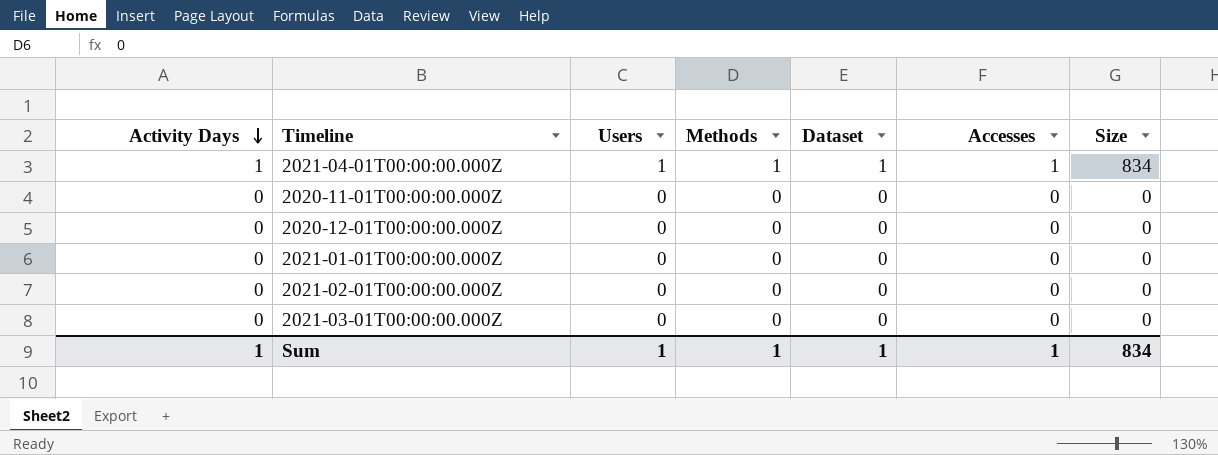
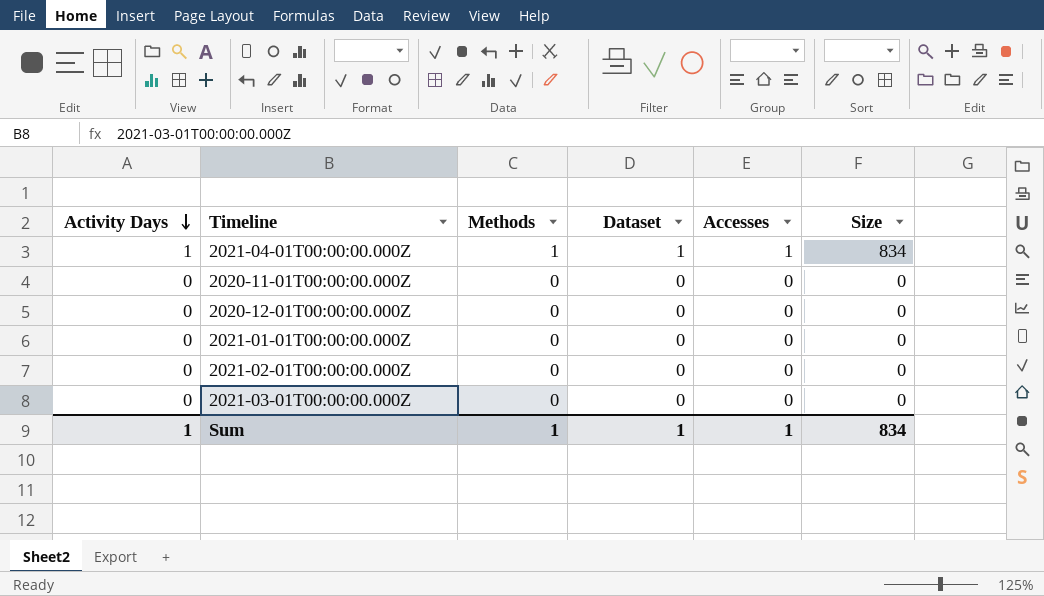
column Users | position: 3 -> none

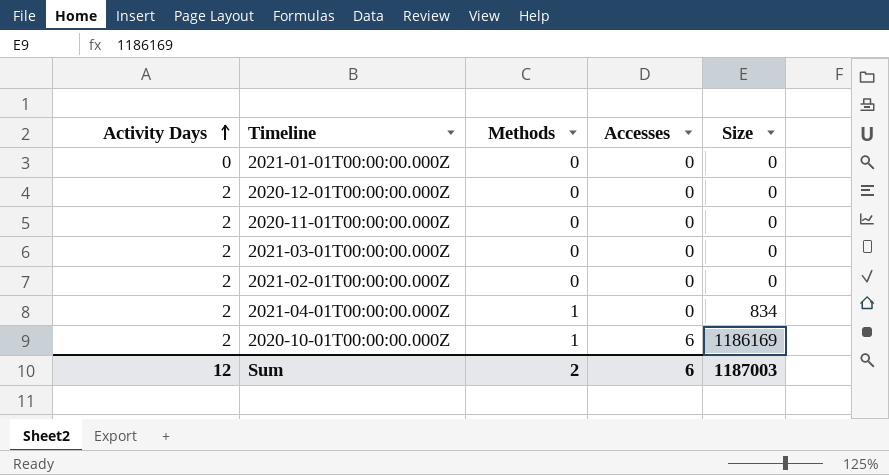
row order: Activity Days descending -> Activity Days ascending
column Dataset | position: 4 -> none
2020-12-01T00:00:00.000Z | Activity Days: 0 -> 2
2020-11-01T00:00:00.000Z | Activity Days: 0 -> 2
2021-03-01T00:00:00.000Z | Activity Days: 0 -> 2
2021-02-01T00:00:00.000Z | Activity Days: 0 -> 2
2021-04-01T00:00:00.000Z | Activity Days: 1 -> 2
2021-04-01T00:00:00.000Z | Accesses: 1 -> 0
row 2020-10-01T00:00:00.000Z: none -> 2 | 1 | 6 | 1186169
Sum | Activity Days: 1 -> 12
Sum | Methods: 1 -> 2
Sum | Accesses: 1 -> 6
Sum | Size: 834 -> 1187003

